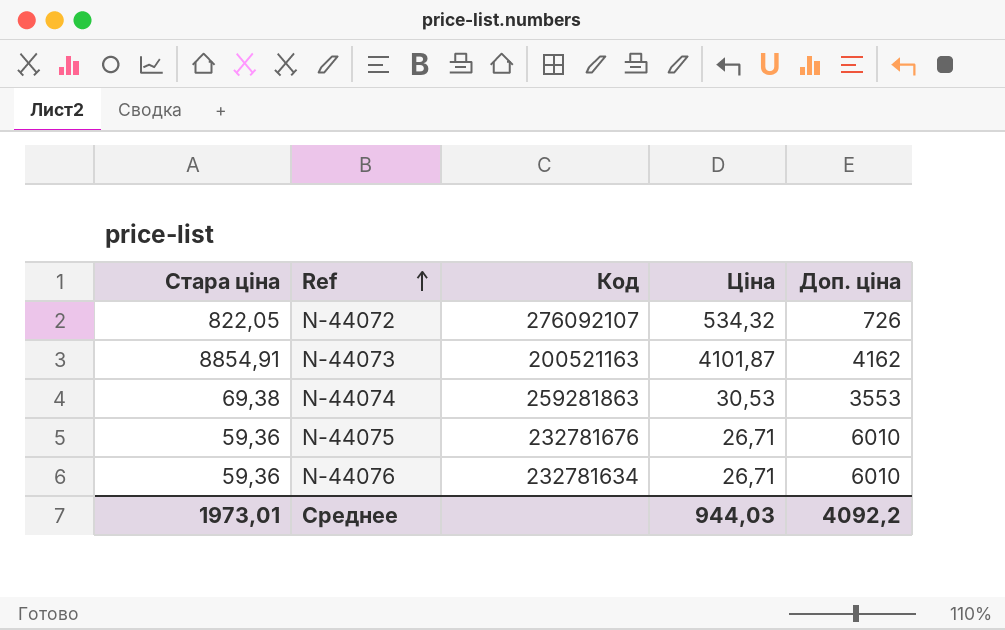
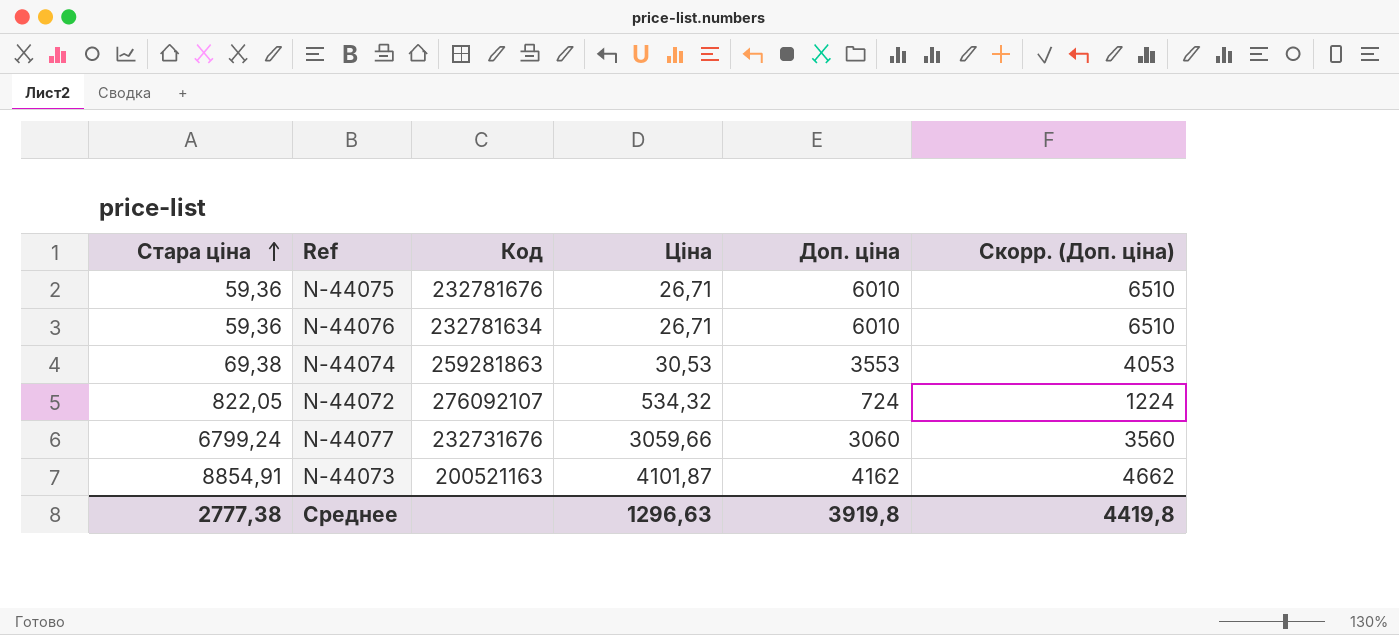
row order: Ref ascending -> Стара ціна ascending
column Скорр. (Доп. ціна) | formula: none -> [Доп. ціна] + 500
N-44072 | Доп. ціна: 726 -> 724
row N-44077: none -> 6799,24 | 232731676 | 3059,66 | 3060 | 3560
Среднее | Стара ціна: 1973,01 -> 2777,38
Среднее | Ціна: 944,03 -> 1296,63
Среднее | Доп. ціна: 4092,2 -> 3919,8

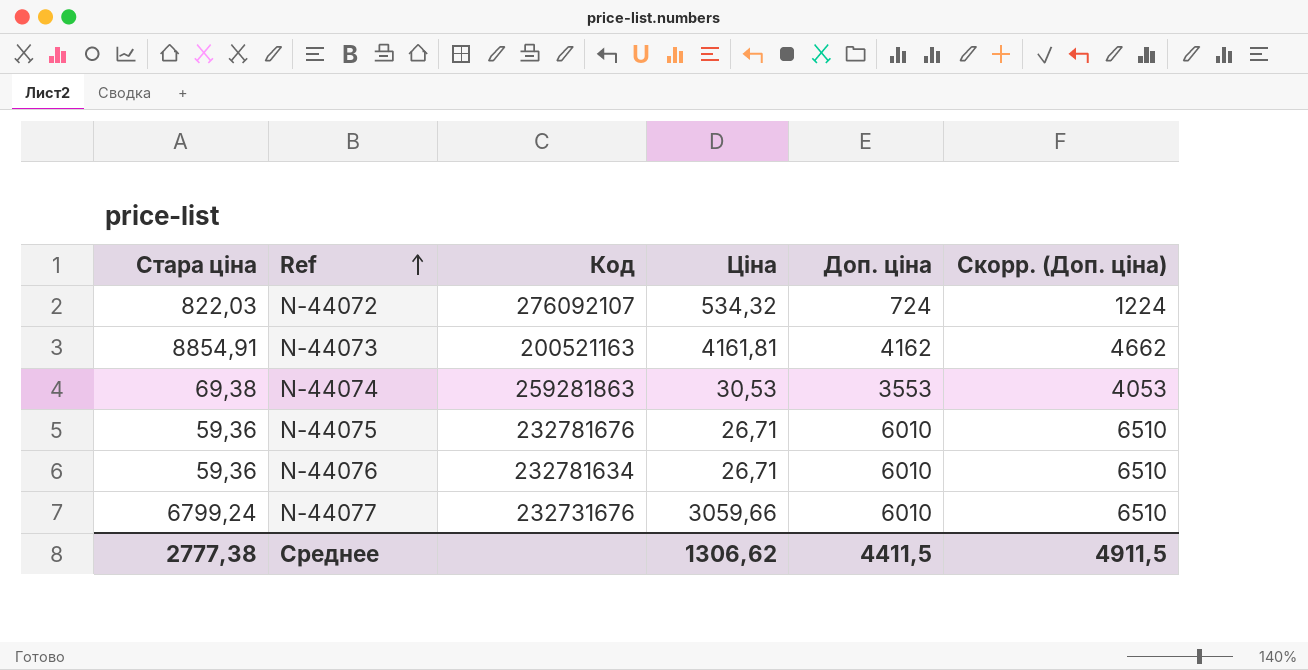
row order: Стара ціна ascending -> Ref ascending
N-44072 | Стара ціна: 822,05 -> 822,03
N-44073 | Ціна: 4101,87 -> 4161,81
N-44077 | Доп. ціна: 3060 -> 6010
N-44077 | Скорр. (Доп. ціна): 3560 -> 6510
Среднее | Ціна: 1296,63 -> 1306,62
Среднее | Доп. ціна: 3919,8 -> 4411,5
Среднее | Скорр. (Доп. ціна): 4419,8 -> 4911,5

